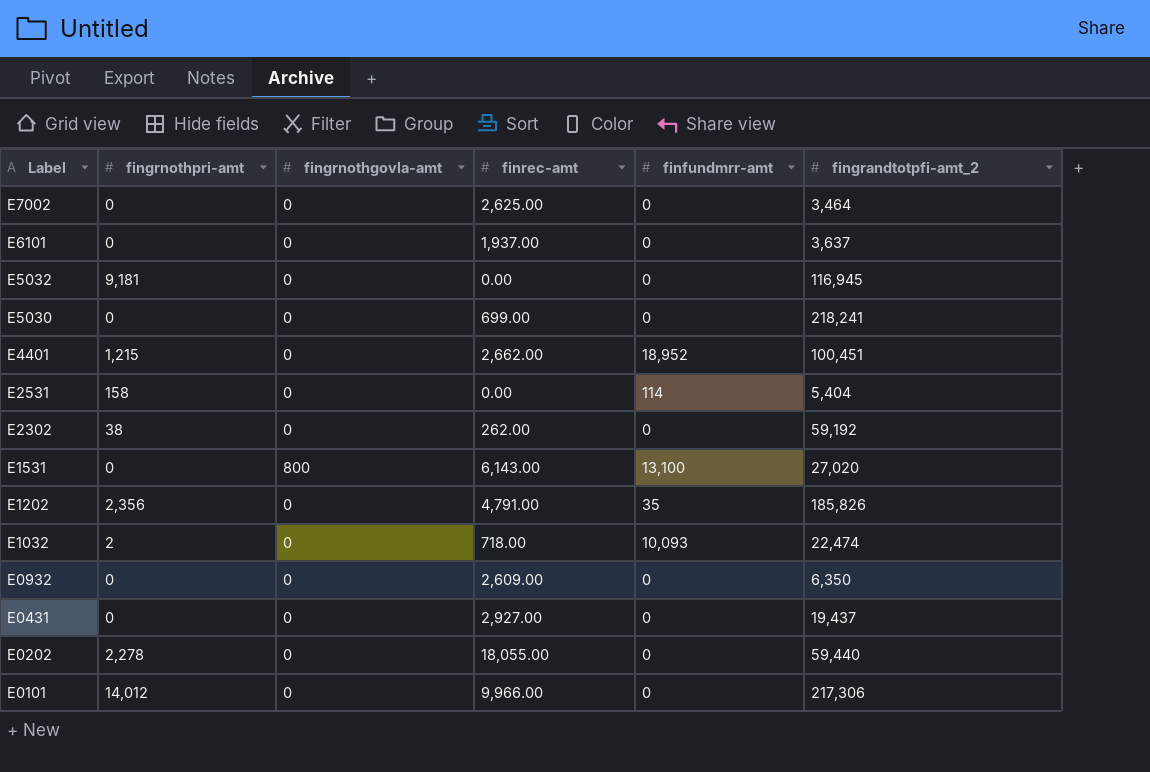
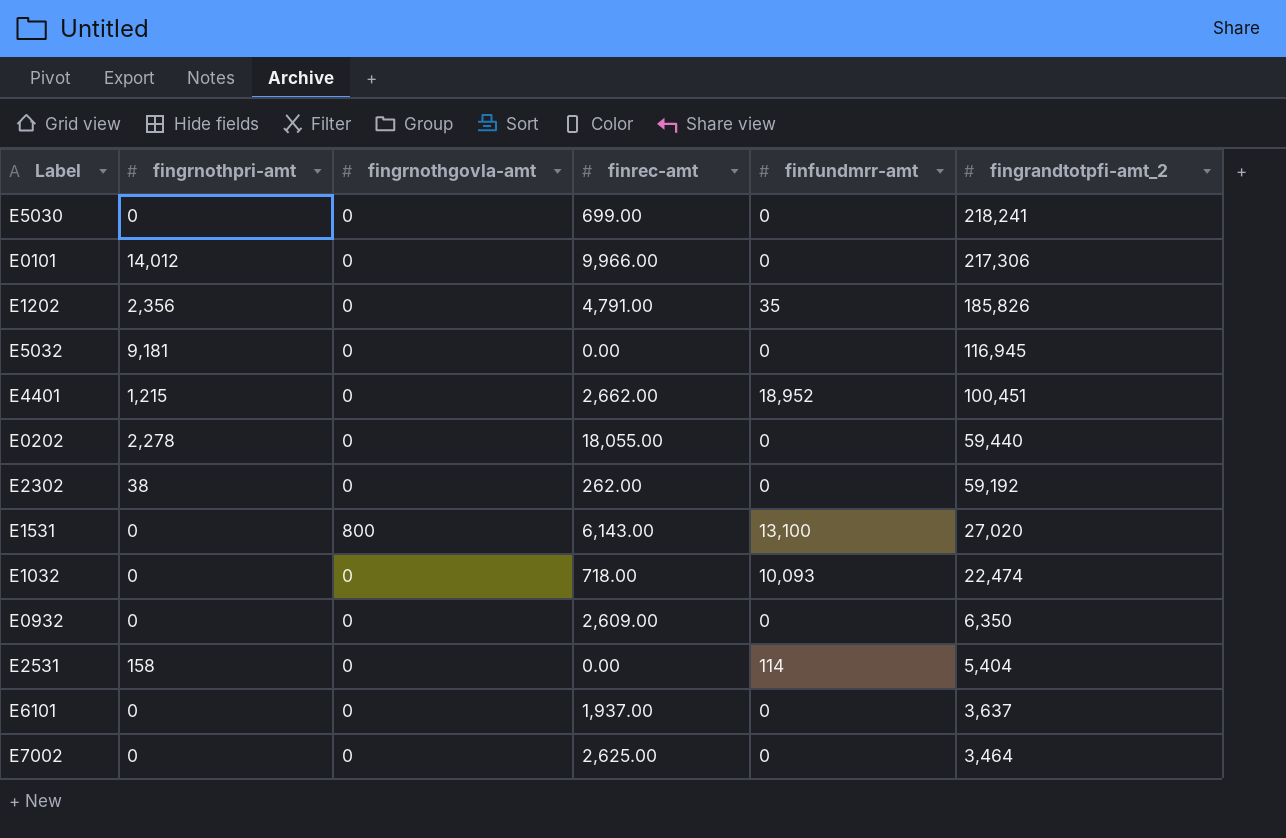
row order: Label descending -> fingrandtotpfi-amt_2 descending
row E0431: 0 | 0 | 2,927.00 | 0 | 19,437 -> none
E1032 | fingrnothpri-amt: 2 -> 0

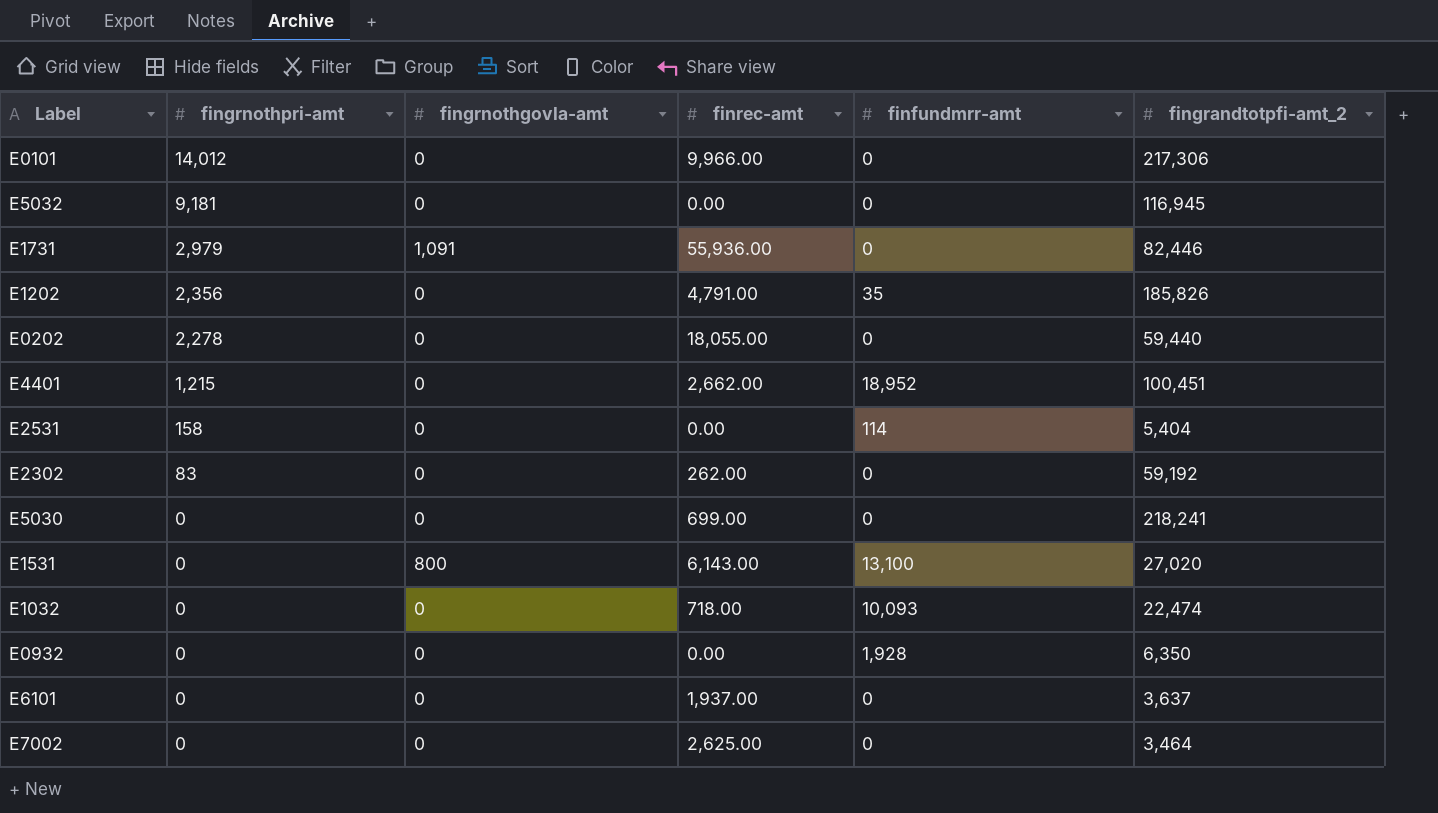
row order: fingrandtotpfi-amt_2 descending -> fingrnothpri-amt descending
row E1731: none -> 2,979 | 1,091 | 55,936.00 | 0 | 82,446
E2302 | fingrnothpri-amt: 38 -> 83
E0932 | finrec-amt: 2,609.00 -> 0.00
E0932 | finfundmrr-amt: 0 -> 1,928

